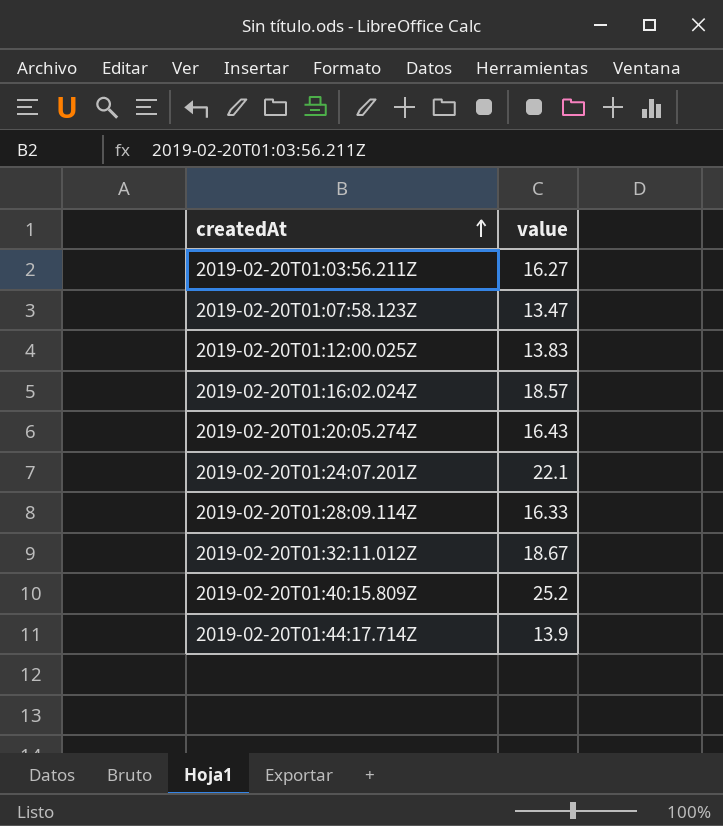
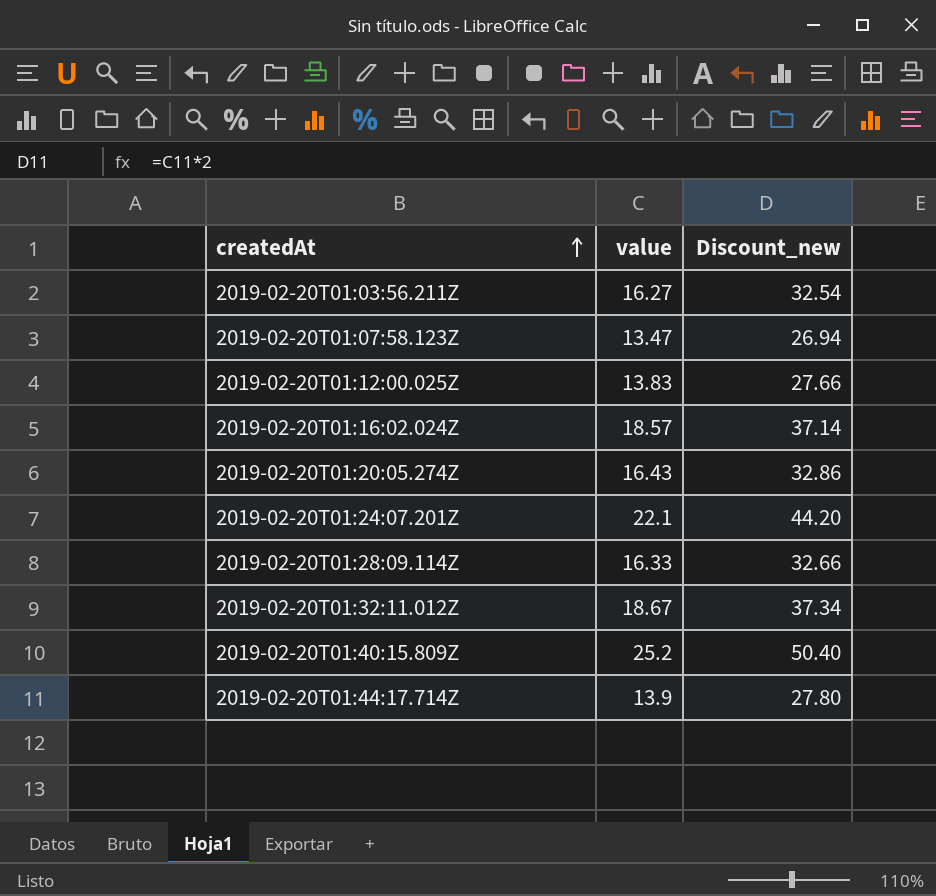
column Discount_new | formula: none -> [value] * 2

